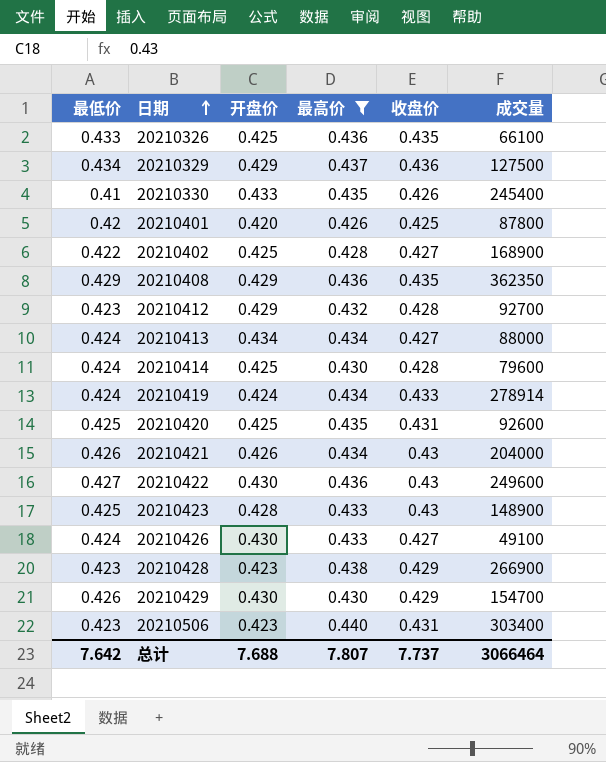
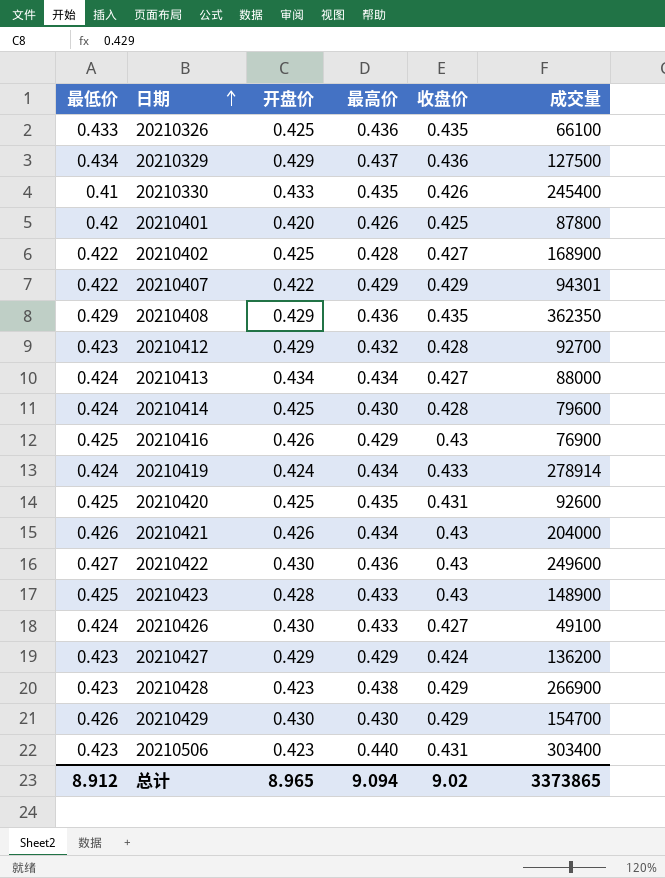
filter: 最高价 != 0.429 -> none
总计 | 最低价: 7.642 -> 8.912
总计 | 开盘价: 7.688 -> 8.965
总计 | 最高价: 7.807 -> 9.094
总计 | 收盘价: 7.737 -> 9.02
总计 | 成交量: 3066464 -> 3373865

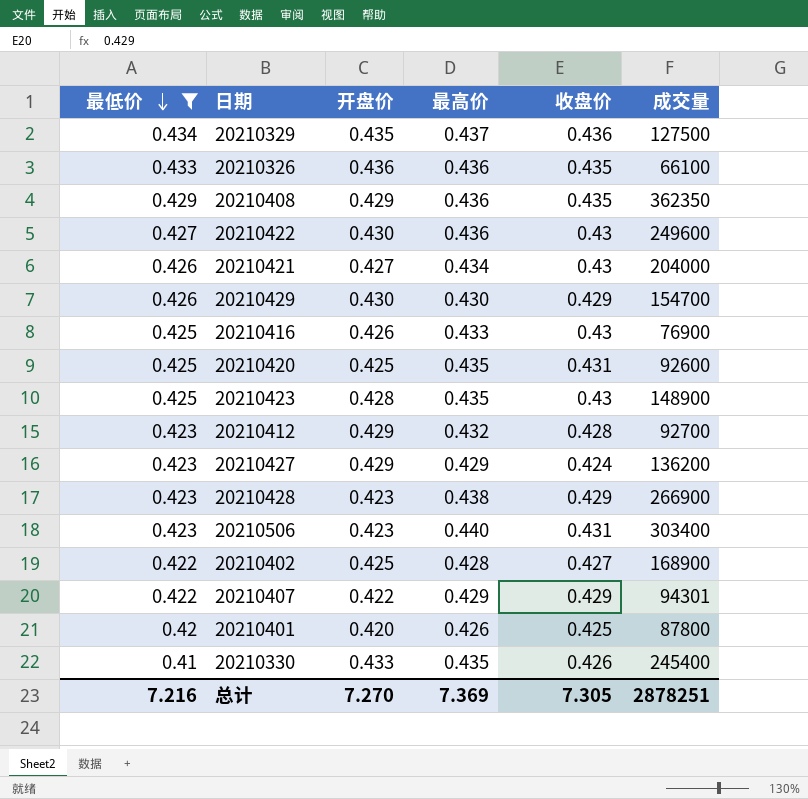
filter: none -> 最低价 != 0.424
row order: 日期 ascending -> 最低价 descending
20210329 | 开盘价: 0.429 -> 0.435
20210326 | 开盘价: 0.425 -> 0.436
20210421 | 开盘价: 0.426 -> 0.427
20210416 | 最高价: 0.429 -> 0.433
20210423 | 最高价: 0.433 -> 0.435
总计 | 最低价: 8.912 -> 7.216
总计 | 开盘价: 8.965 -> 7.270
总计 | 最高价: 9.094 -> 7.369
总计 | 收盘价: 9.02 -> 7.305
总计 | 成交量: 3373865 -> 2878251

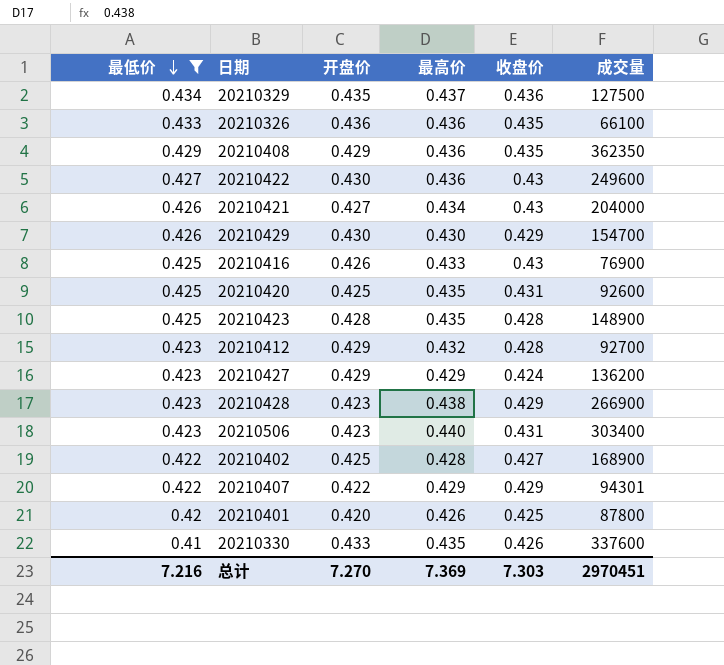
20210423 | 收盘价: 0.43 -> 0.428
20210330 | 成交量: 245400 -> 337600
总计 | 收盘价: 7.305 -> 7.303
总计 | 成交量: 2878251 -> 2970451

